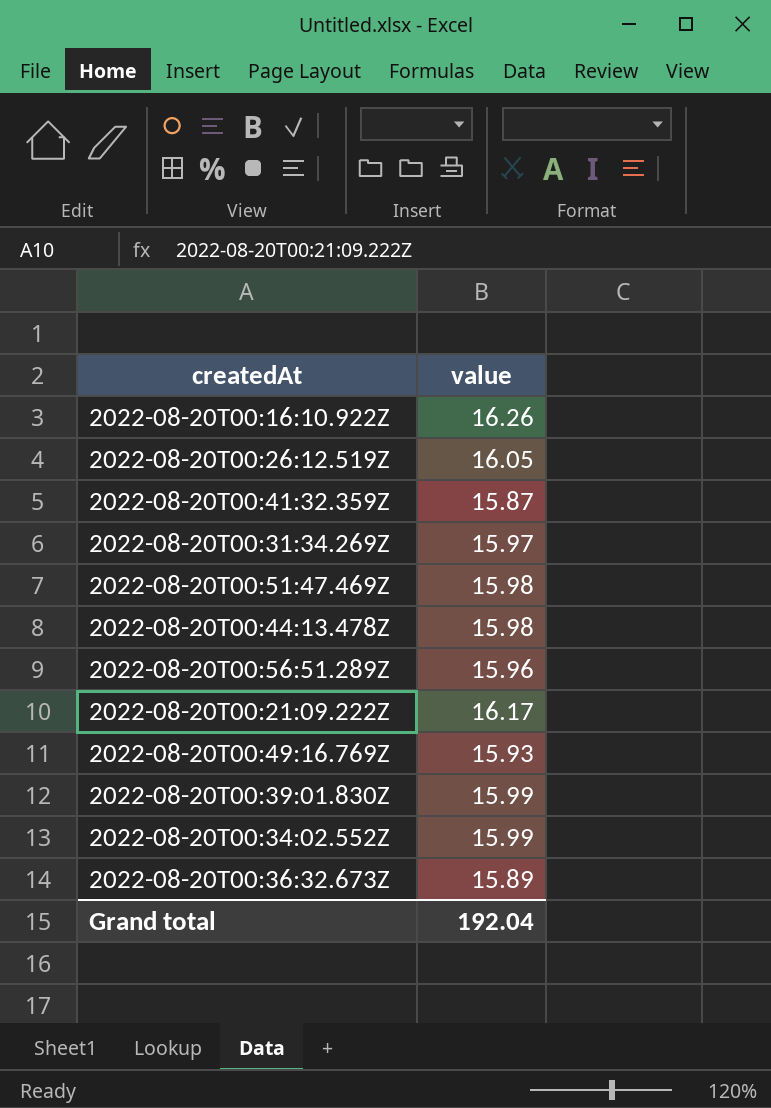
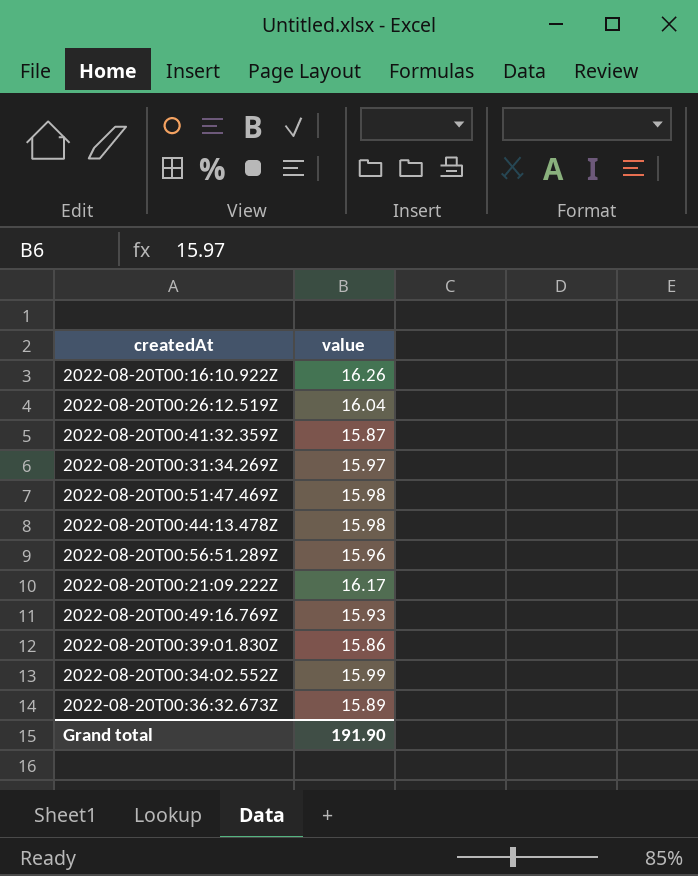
2022-08-20T00:26:12.519Z | value: 16.05 -> 16.04
2022-08-20T00:39:01.830Z | value: 15.99 -> 15.86
Grand total | value: 192.04 -> 191.90

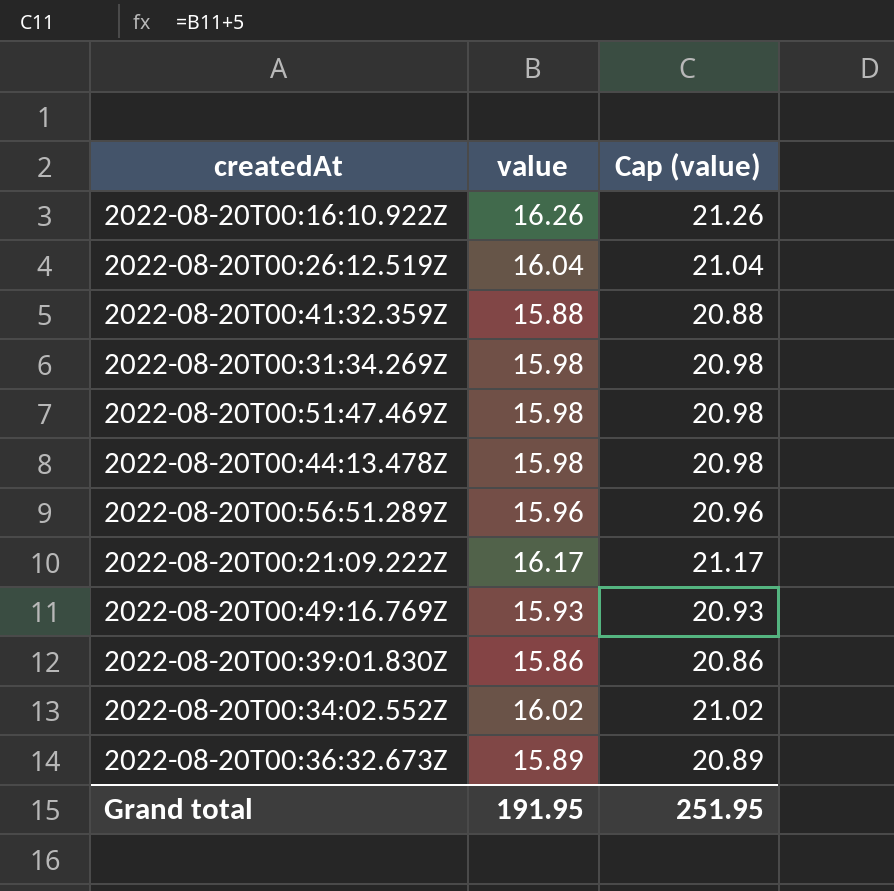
column Cap (value) | formula: none -> [value] + 5
2022-08-20T00:41:32.359Z | value: 15.87 -> 15.88
2022-08-20T00:31:34.269Z | value: 15.97 -> 15.98
2022-08-20T00:34:02.552Z | value: 15.99 -> 16.02
Grand total | value: 191.90 -> 191.95

